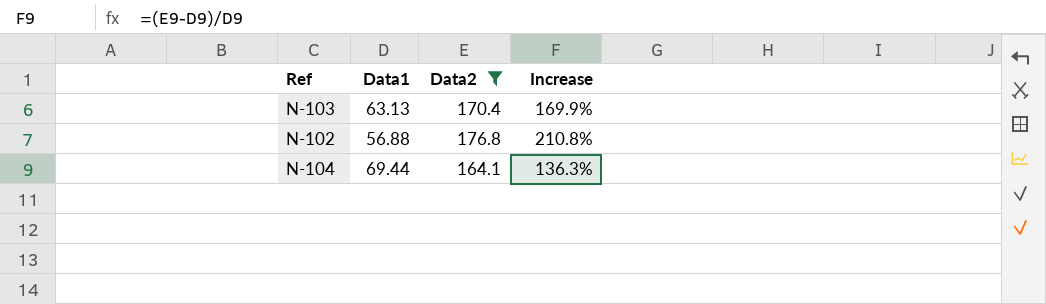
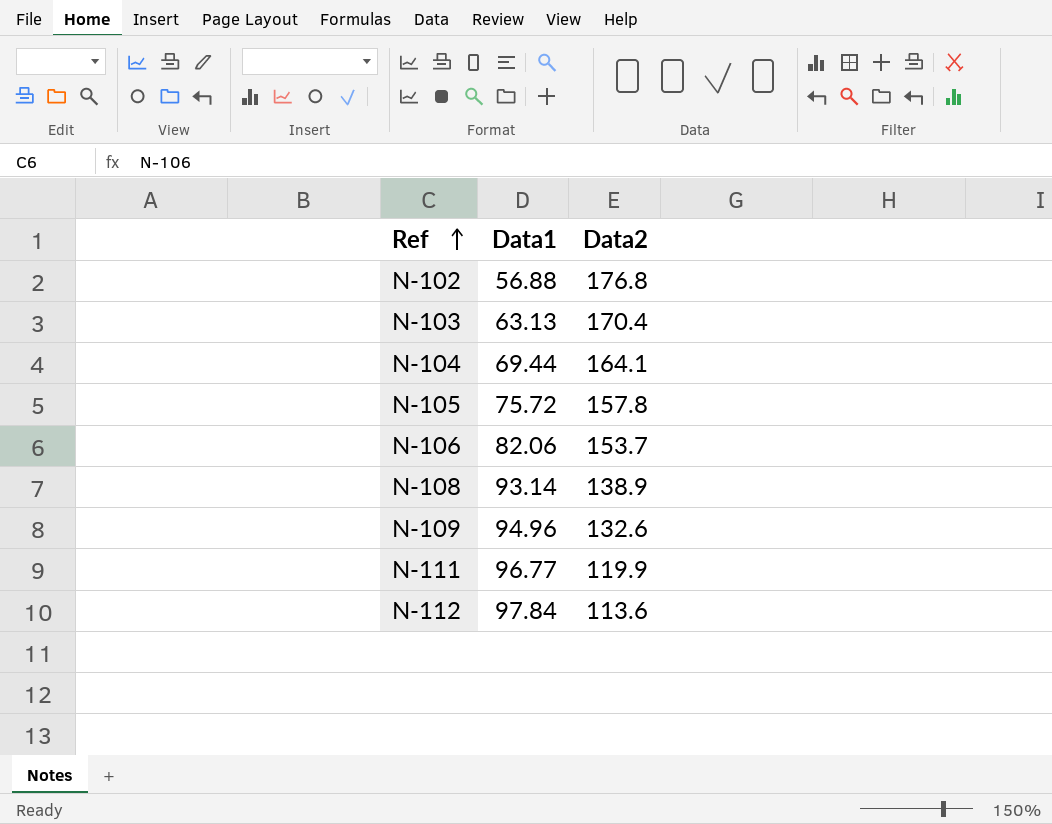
filter: Data2 >= 164.1 -> none
row order: none -> Ref ascending
column Increase | formula: ([Data2] - [Data1]) / [Data1] -> none

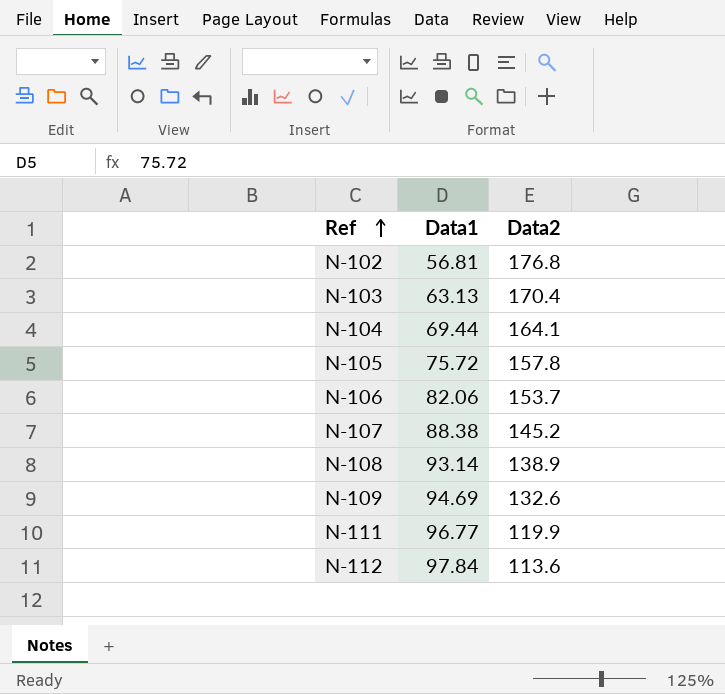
N-102 | Data1: 56.88 -> 56.81
row N-107: none -> 88.38 | 145.2
N-109 | Data1: 94.96 -> 94.69

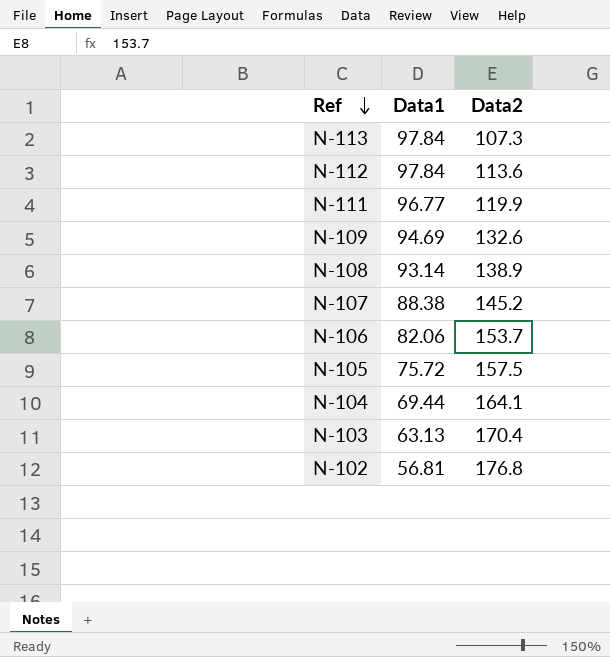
row order: Ref ascending -> Ref descending
row N-113: none -> 97.84 | 107.3
N-105 | Data2: 157.8 -> 157.5

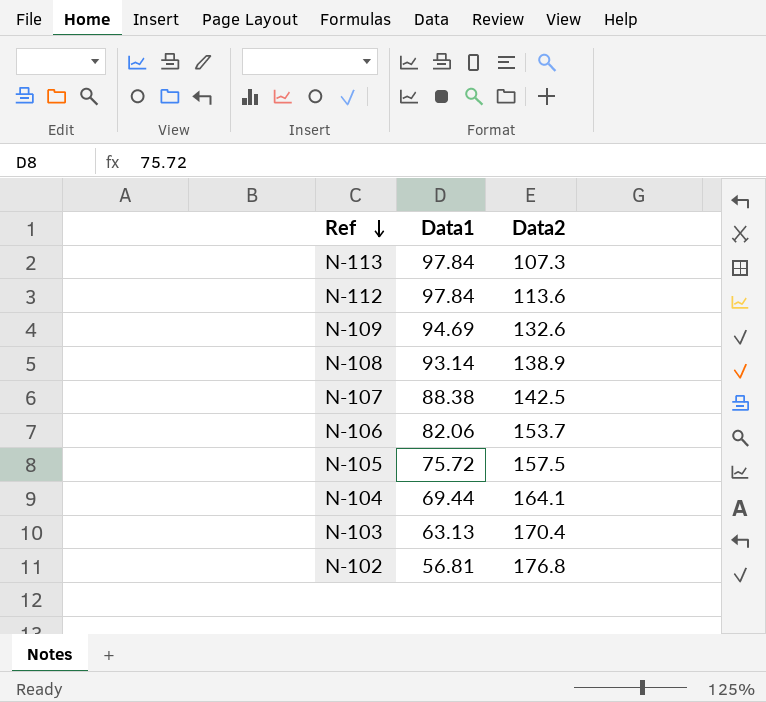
row N-111: 96.77 | 119.9 -> none
N-107 | Data2: 145.2 -> 142.5

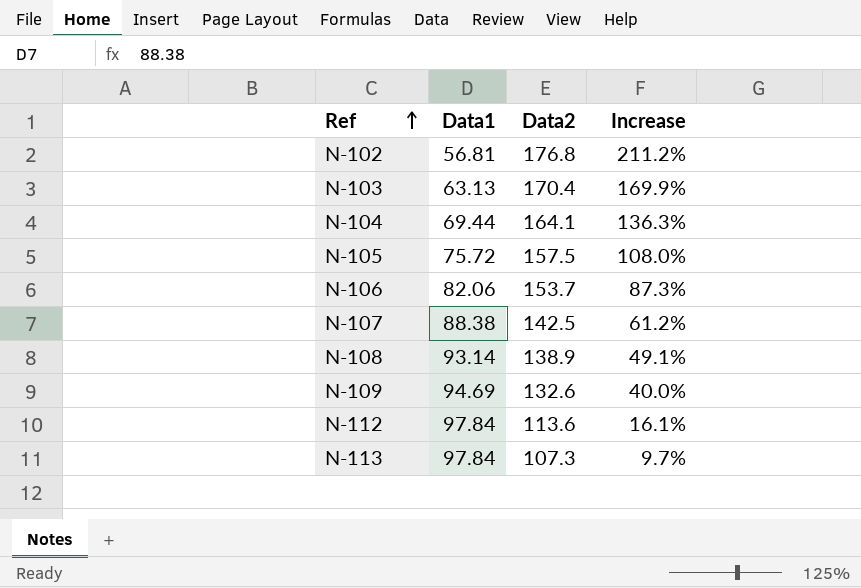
row order: Ref descending -> Ref ascending
column Increase | formula: none -> ([Data2] - [Data1]) / [Data1]

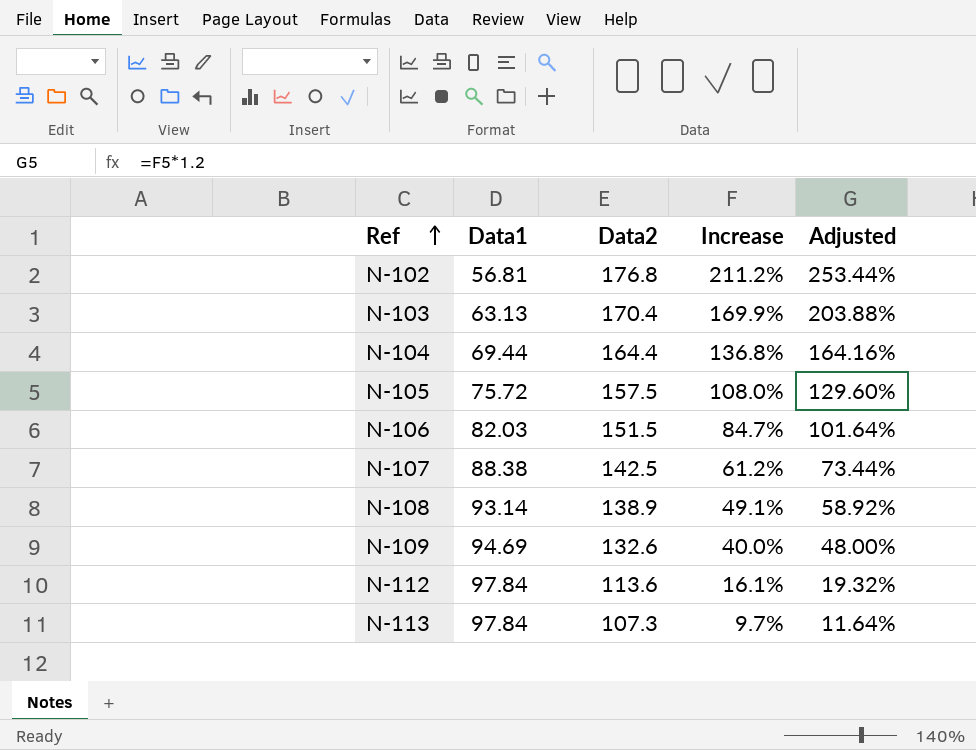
column Adjusted | formula: none -> [Increase] * 1.2
N-104 | Data2: 164.1 -> 164.4
N-104 | Increase: 136.3% -> 136.8%
N-106 | Data1: 82.06 -> 82.03
N-106 | Data2: 153.7 -> 151.5
N-106 | Increase: 87.3% -> 84.7%

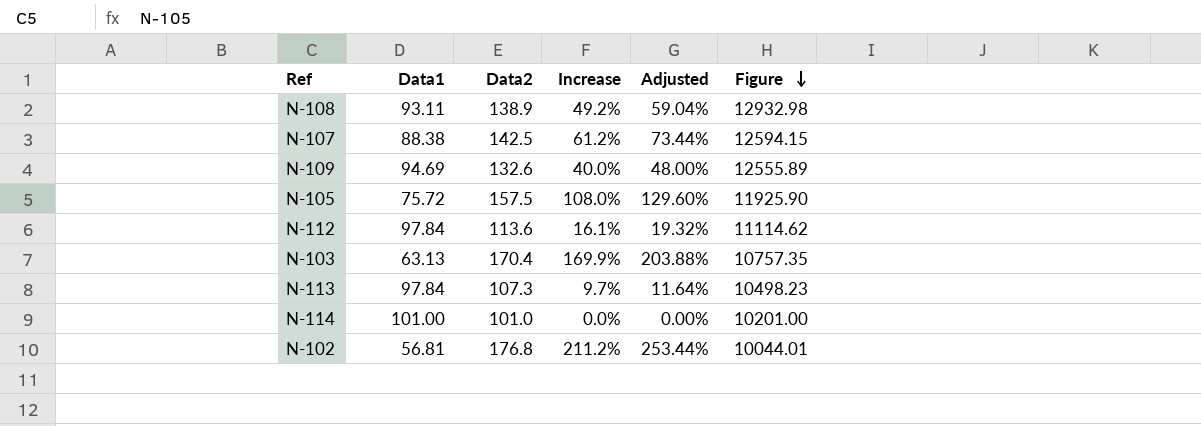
row order: Ref ascending -> Figure descending
column Figure | formula: none -> [Data1] * [Data2]
row N-104: 69.44 | 164.4 | 136.8% | 164.16% -> none
row N-106: 82.03 | 151.5 | 84.7% | 101.64% -> none
N-108 | Data1: 93.14 -> 93.11
N-108 | Increase: 49.1% -> 49.2%
N-108 | Adjusted: 58.92% -> 59.04%
row N-114: none -> 101.00 | 101.0 | 0.0% | 0.00% | 10201.00

